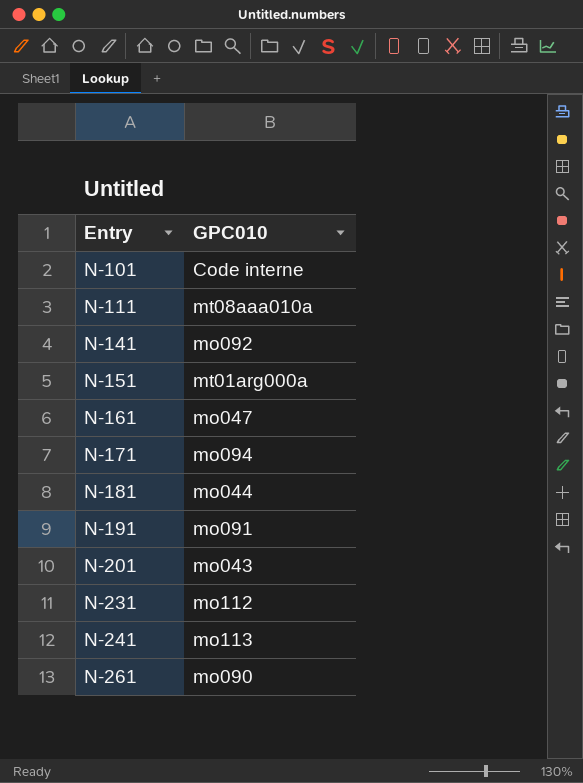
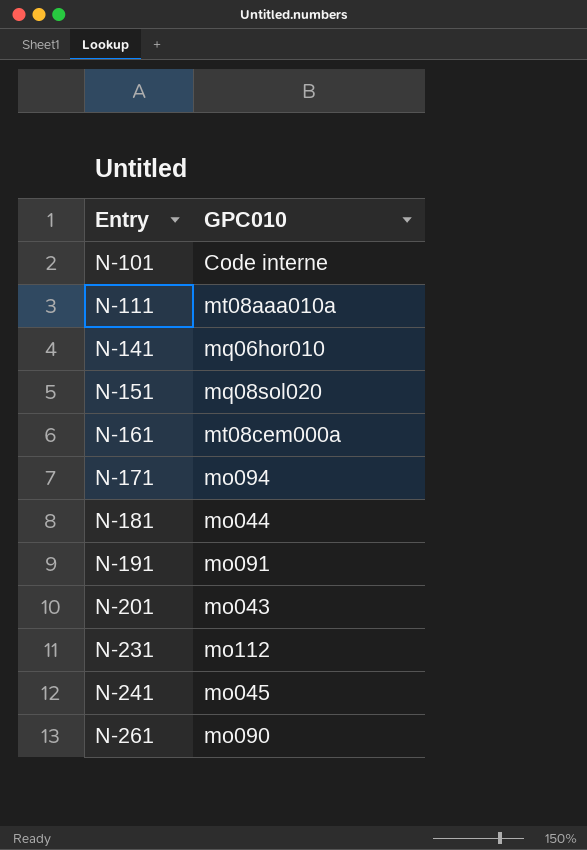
N-141 | GPC010: mo092 -> mq06hor010
N-151 | GPC010: mt01arg000a -> mq08sol020
N-161 | GPC010: mo047 -> mt08cem000a
N-241 | GPC010: mo113 -> mo045

